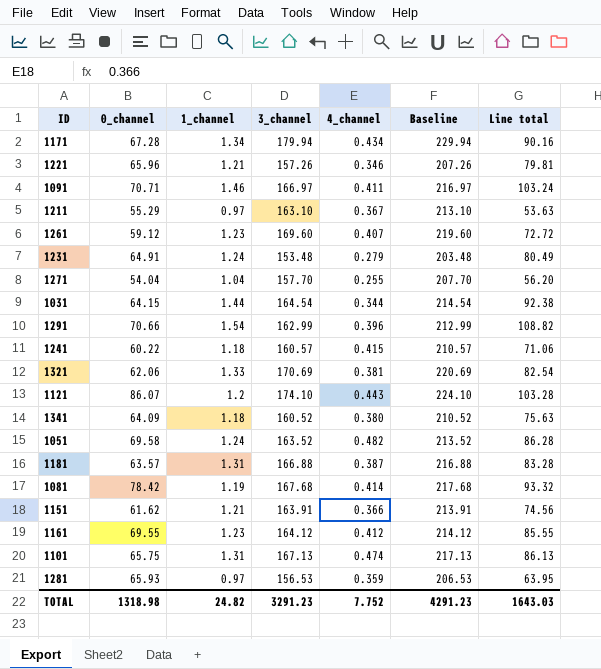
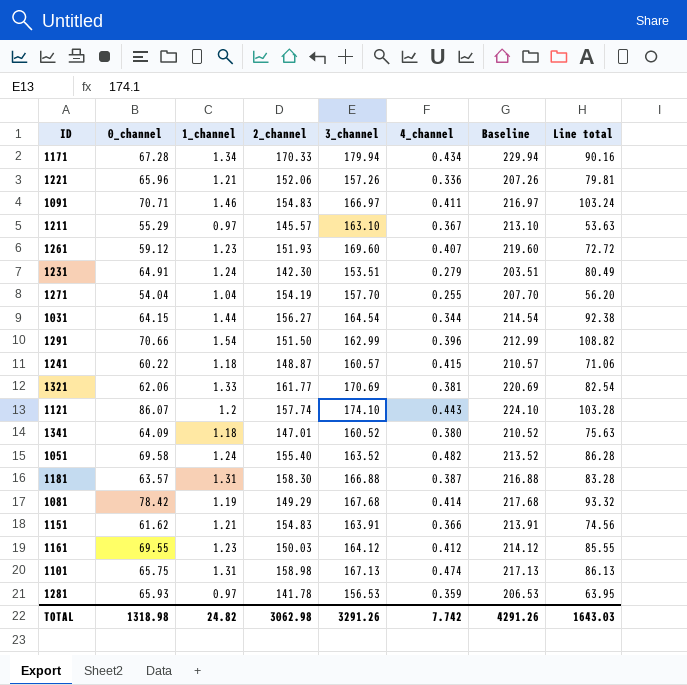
column 2_channel | position: none -> 4
1221 | 4_channel: 0.346 -> 0.336
1231 | 3_channel: 153.48 -> 153.51
1231 | Baseline: 203.48 -> 203.51
TOTAL | 3_channel: 3291.23 -> 3291.26
TOTAL | 4_channel: 7.752 -> 7.742
TOTAL | Baseline: 4291.23 -> 4291.26

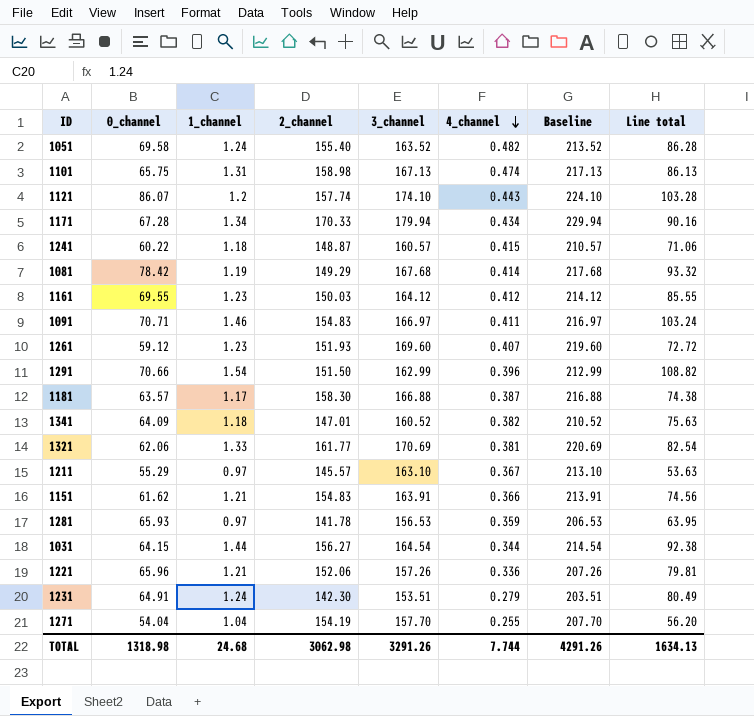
row order: none -> 4_channel descending
1181 | 1_channel: 1.31 -> 1.17
1181 | Line total: 83.28 -> 74.38
1341 | 4_channel: 0.380 -> 0.382
TOTAL | 1_channel: 24.82 -> 24.68
TOTAL | 4_channel: 7.742 -> 7.744
TOTAL | Line total: 1643.03 -> 1634.13

